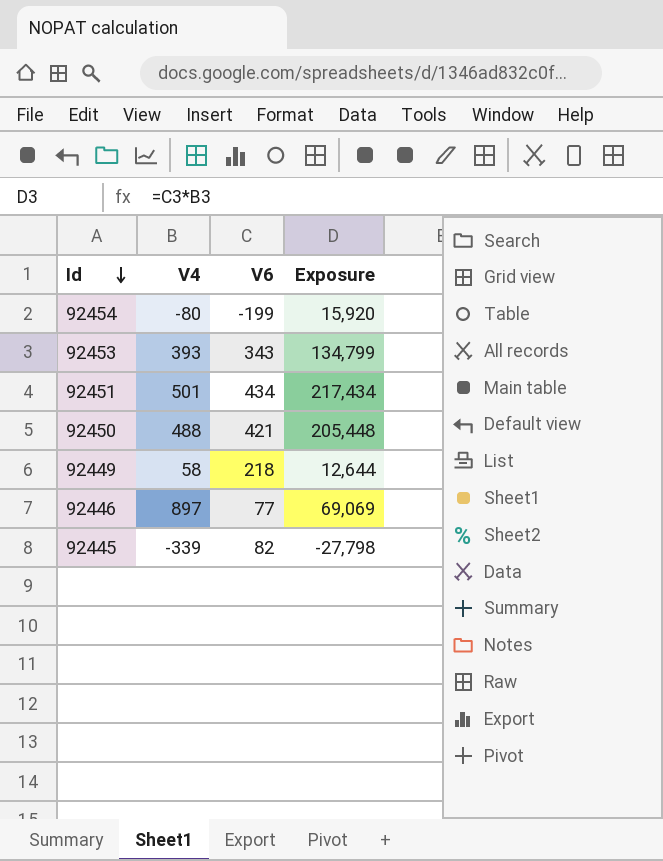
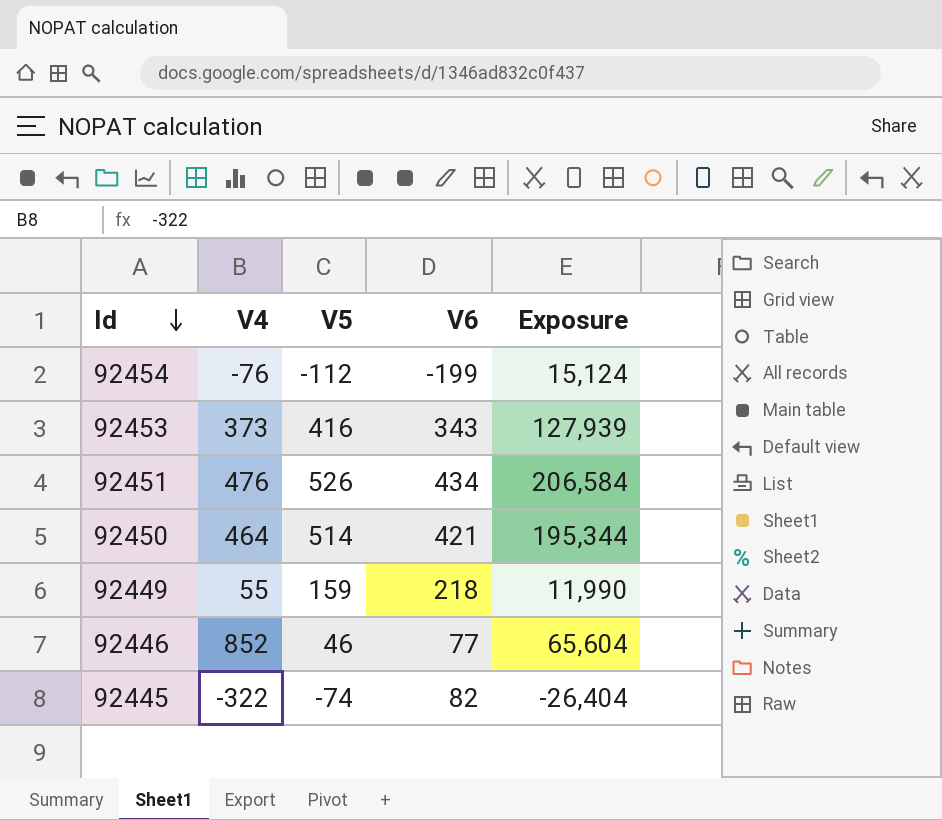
column V5 | position: none -> 3
92454 | V4: -80 -> -76
92454 | Exposure: 15,920 -> 15,124
92453 | V4: 393 -> 373
92453 | Exposure: 134,799 -> 127,939
92451 | V4: 501 -> 476
92451 | Exposure: 217,434 -> 206,584
92450 | V4: 488 -> 464
92450 | Exposure: 205,448 -> 195,344
92449 | V4: 58 -> 55
92449 | Exposure: 12,644 -> 11,990
92446 | V4: 897 -> 852
92446 | Exposure: 69,069 -> 65,604
92445 | V4: -339 -> -322
92445 | Exposure: -27,798 -> -26,404

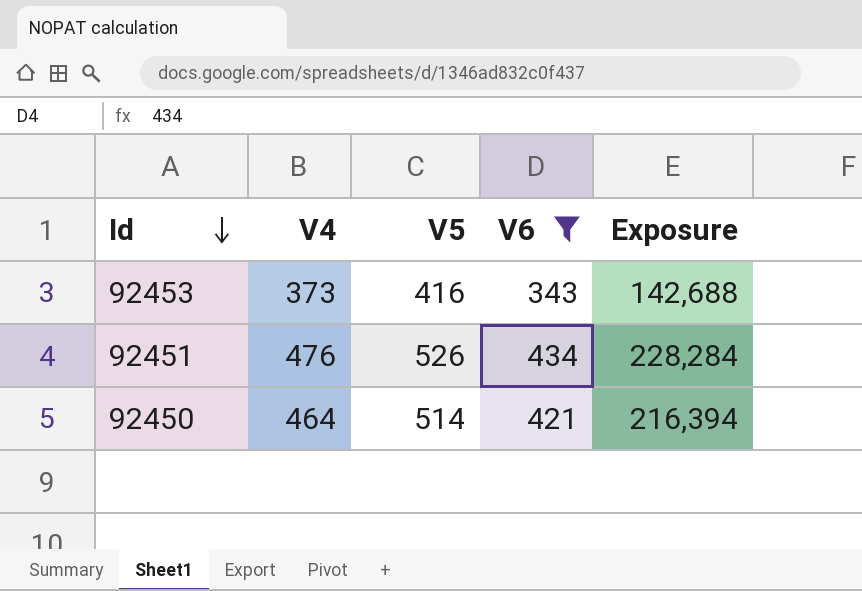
filter: none -> V6 >= 343
column Exposure | formula: [V4] * [V6] -> [V5] * [V6]

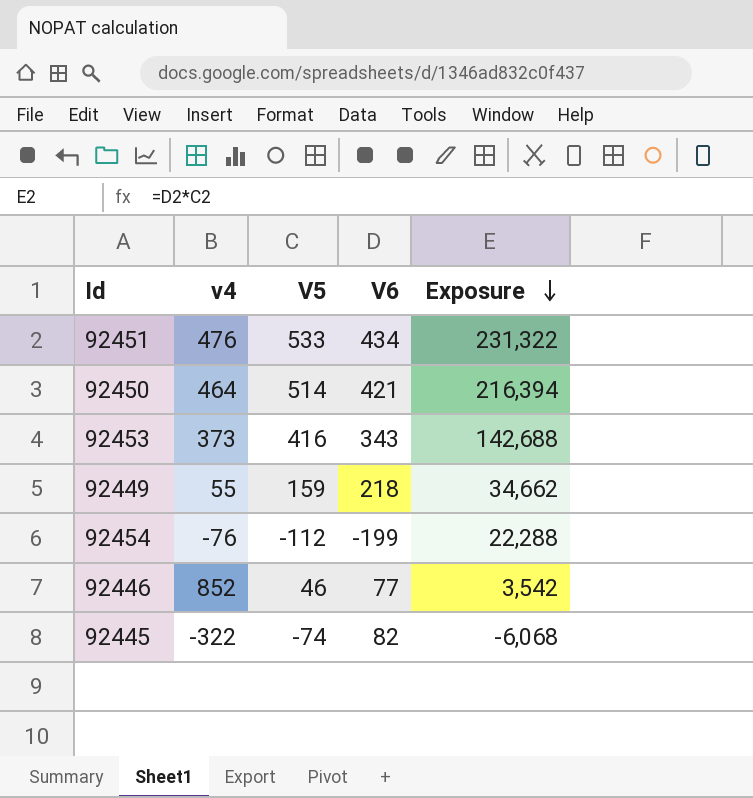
filter: V6 >= 343 -> none
row order: Id descending -> Exposure descending
column name: V4 -> v4
92451 | V5: 526 -> 533
92451 | Exposure: 228,284 -> 231,322

